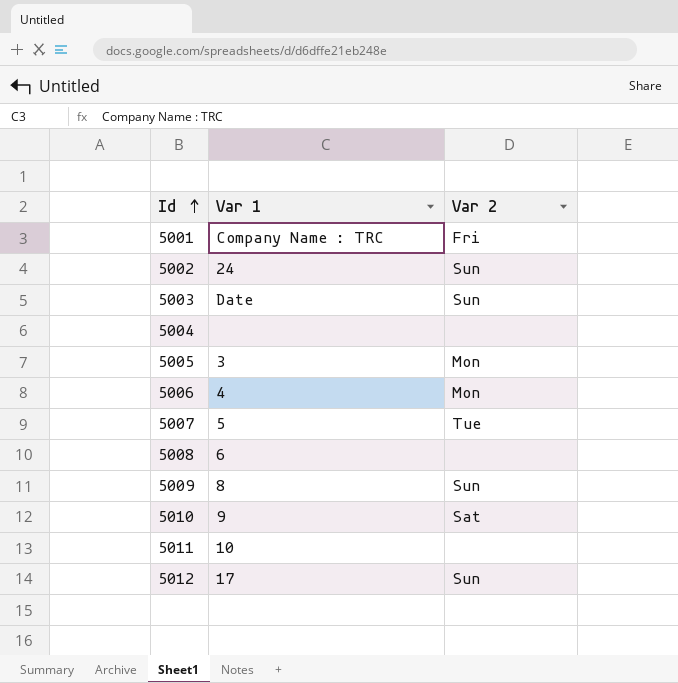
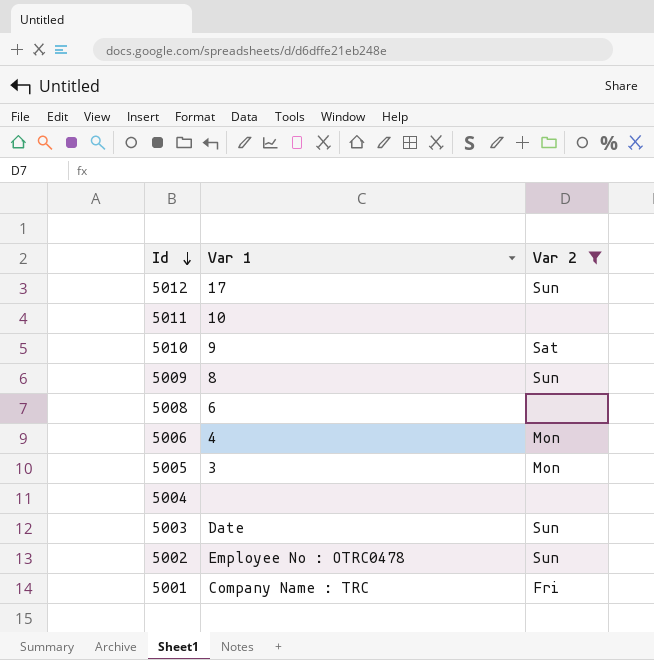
filter: none -> Var 2 != Tue
row order: Id ascending -> Id descending
5002 | Var 1: 24 -> Employee No : OTRC0478

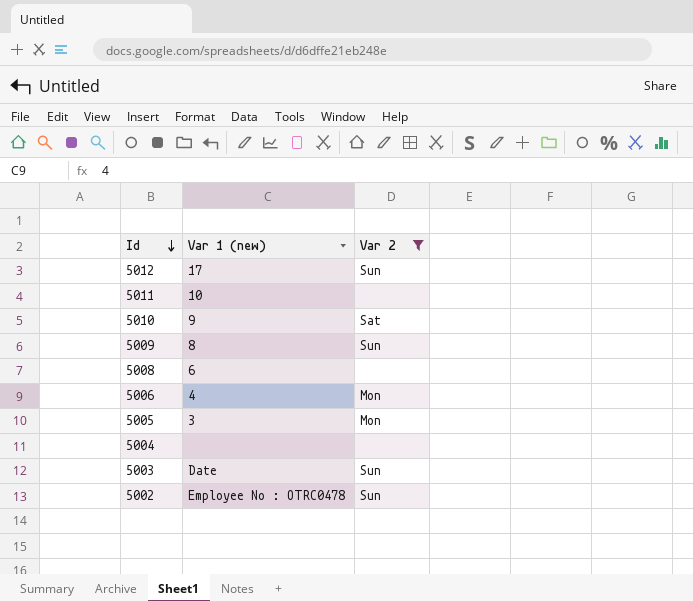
column name: Var 1 -> Var 1 (new)
row 5001: Company Name : TRC | Fri -> none

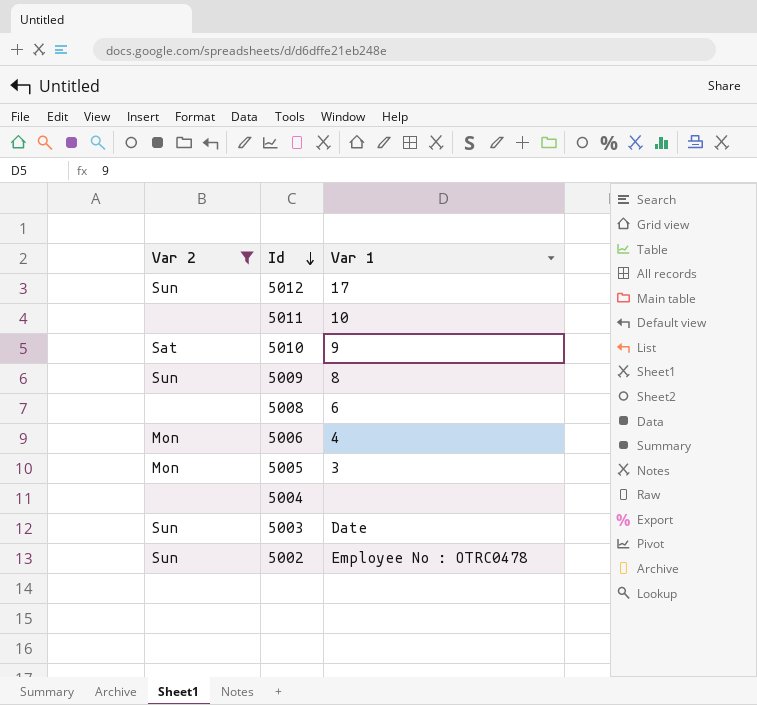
column Var 2 | position: 3 -> 1
column name: Var 1 (new) -> Var 1

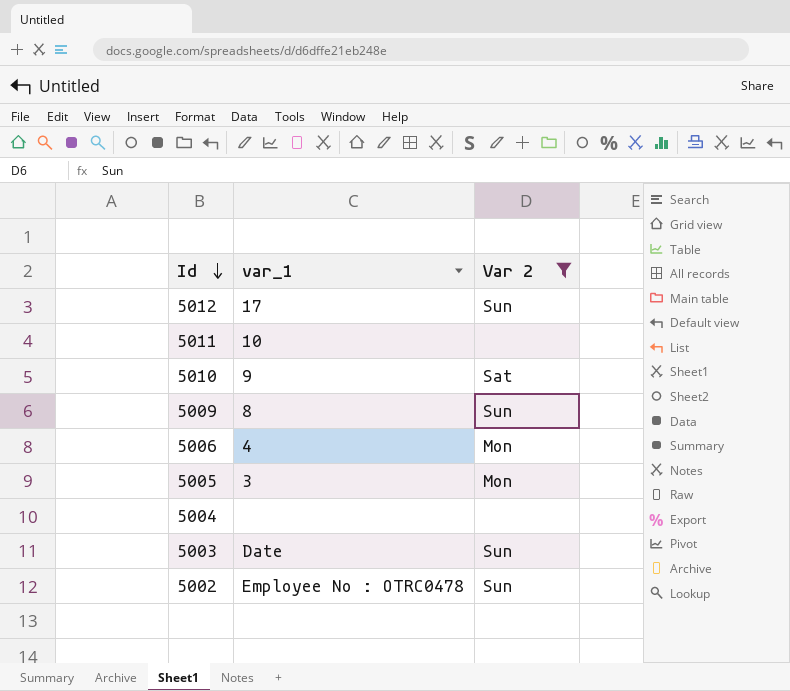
column name: Var 1 -> var_1
column Var 2 | position: 1 -> 3
row 5008: none | 6 -> none

